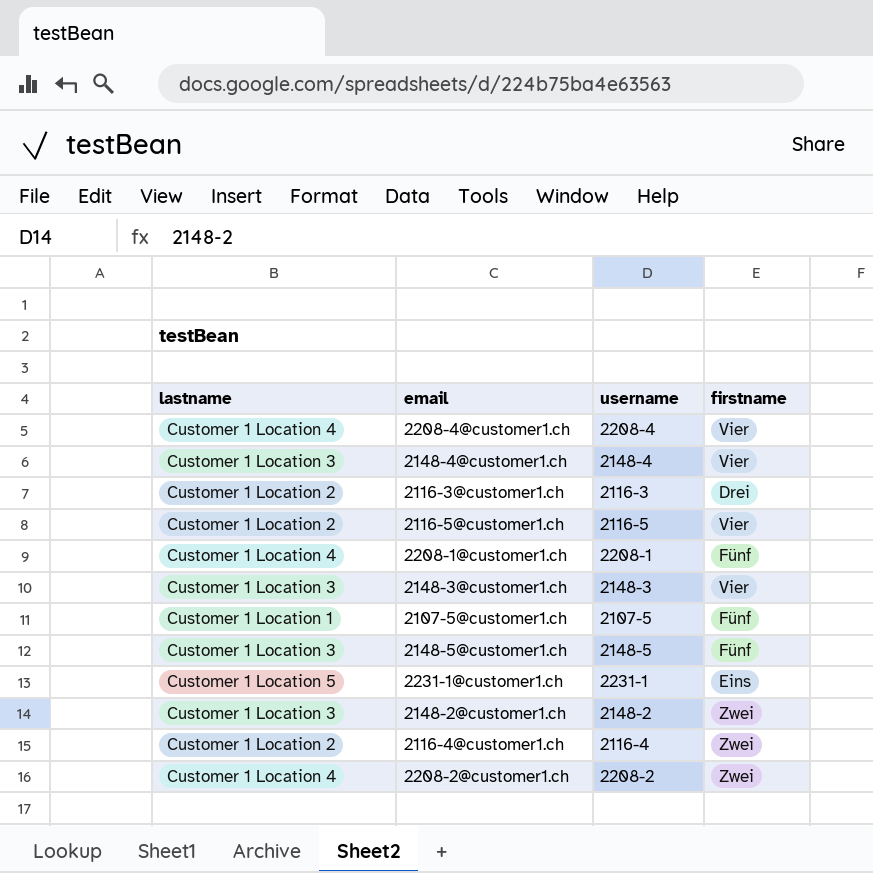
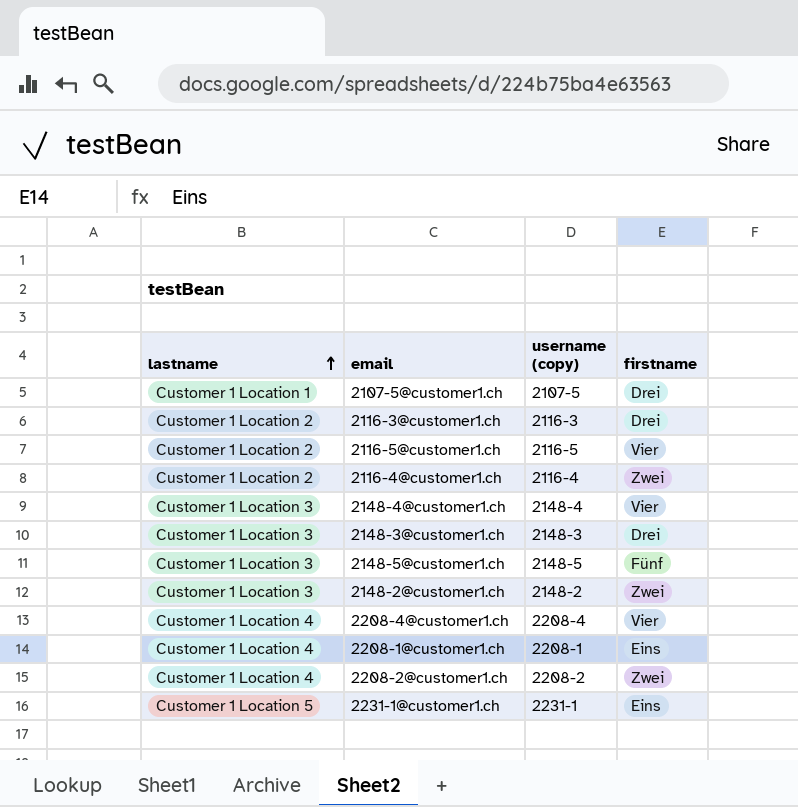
row order: none -> lastname ascending
column name: username -> username (copy)
2107-5@customer1.ch | firstname: Fünf -> Drei
2148-3@customer1.ch | firstname: Vier -> Drei
2208-1@customer1.ch | firstname: Fünf -> Eins

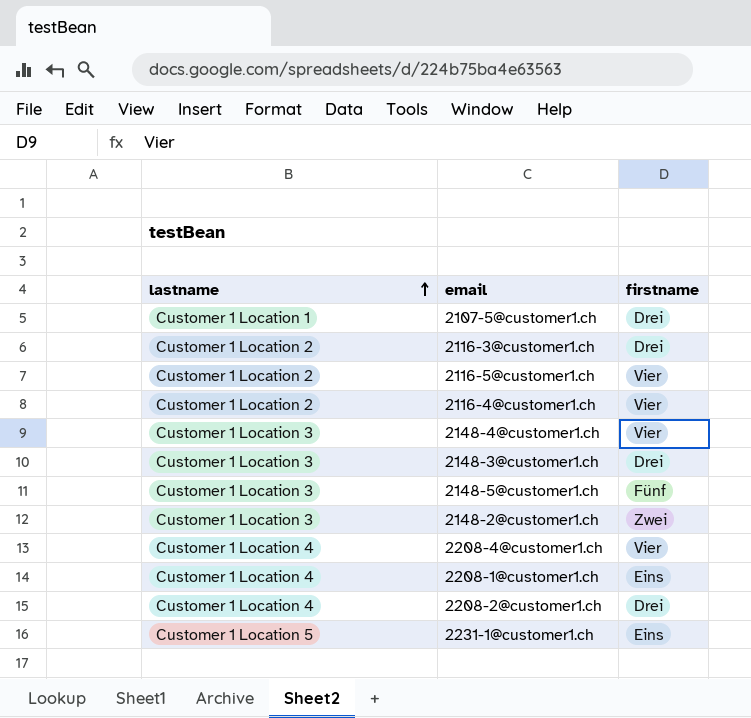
column username (copy) | position: 3 -> none
2116-4@customer1.ch | firstname: Zwei -> Vier
2208-2@customer1.ch | firstname: Zwei -> Drei

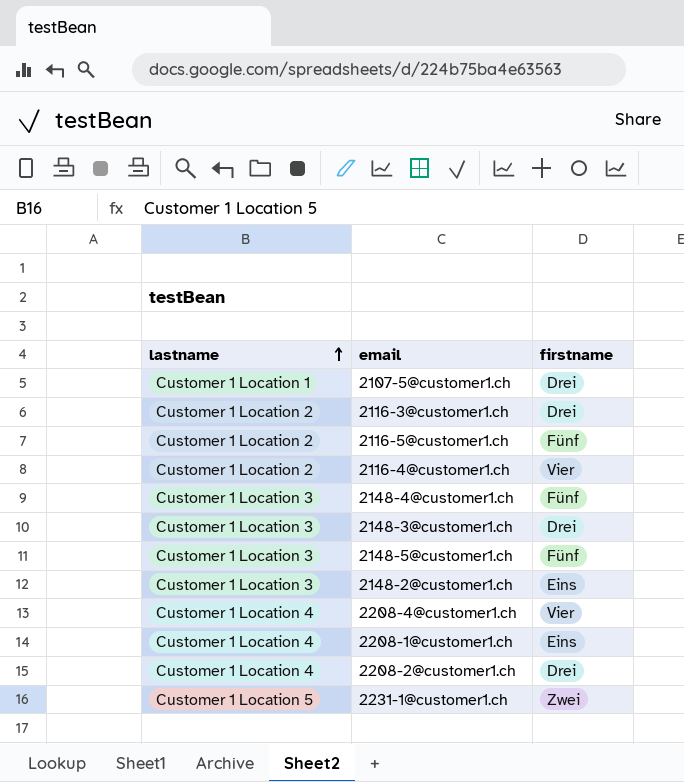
2116-5@customer1.ch | firstname: Vier -> Fünf
2148-4@customer1.ch | firstname: Vier -> Fünf
2148-2@customer1.ch | firstname: Zwei -> Eins
2231-1@customer1.ch | firstname: Eins -> Zwei

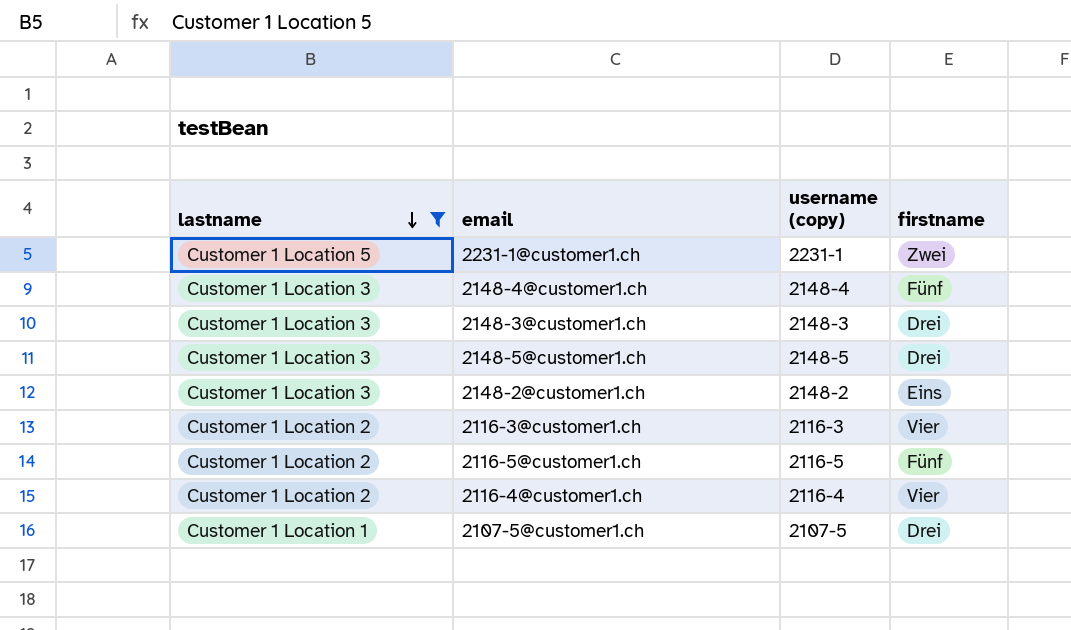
filter: none -> lastname != Customer 1 Location 4
row order: lastname ascending -> lastname descending
column username (copy) | position: none -> 3
2148-5@customer1.ch | firstname: Fünf -> Drei
2116-3@customer1.ch | firstname: Drei -> Vier

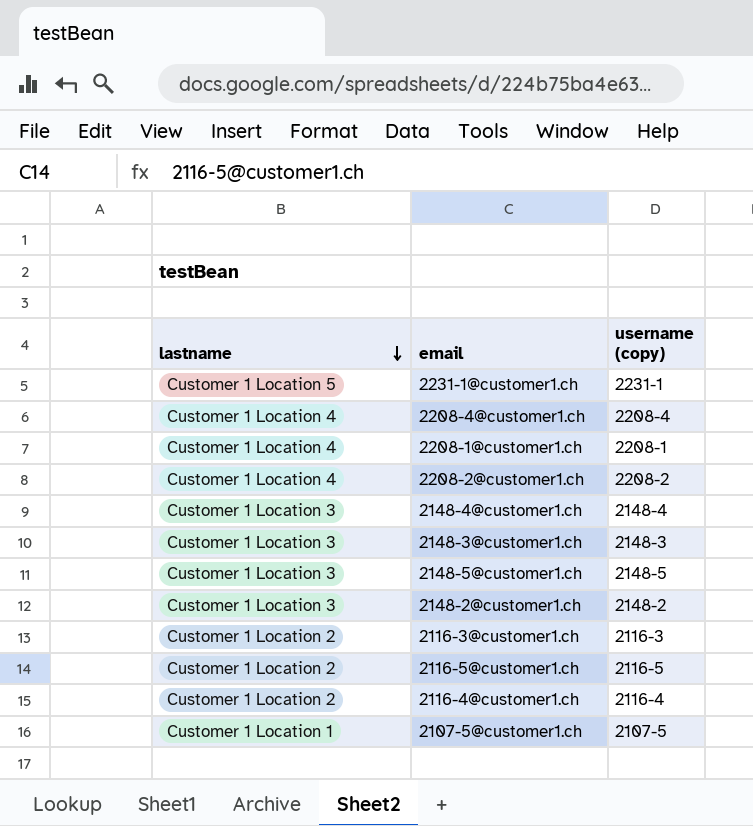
filter: lastname != Customer 1 Location 4 -> none
column firstname | position: 4 -> none

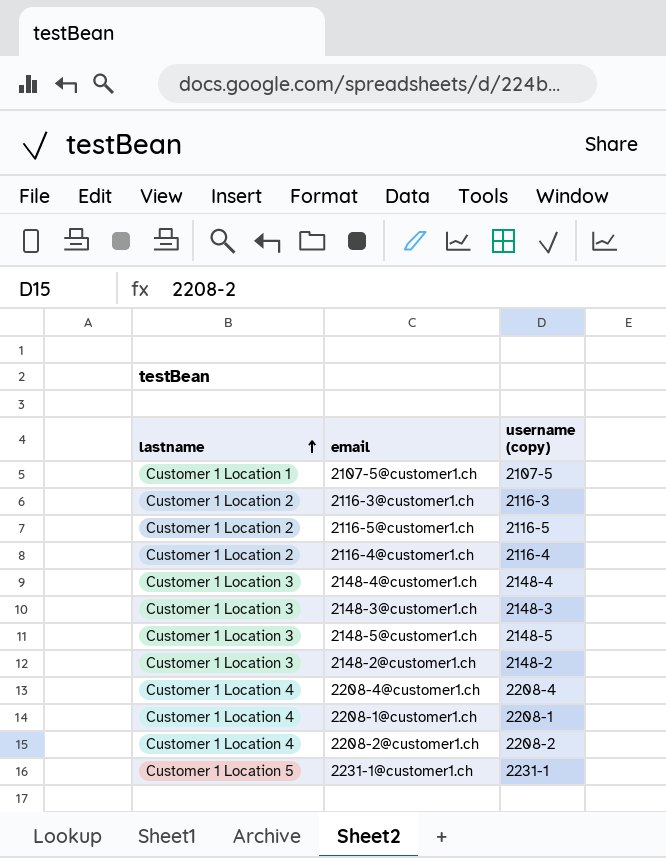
row order: lastname descending -> lastname ascending

